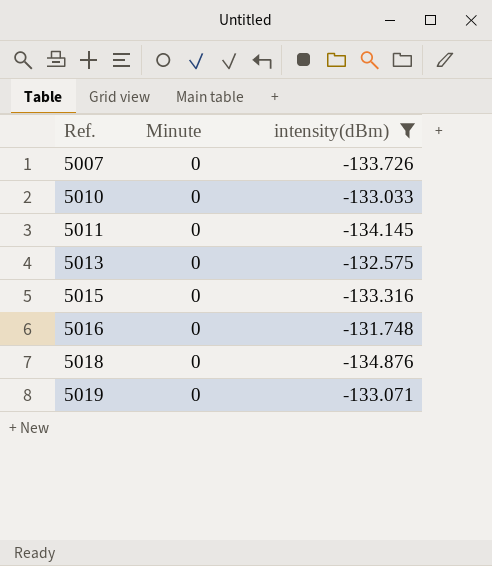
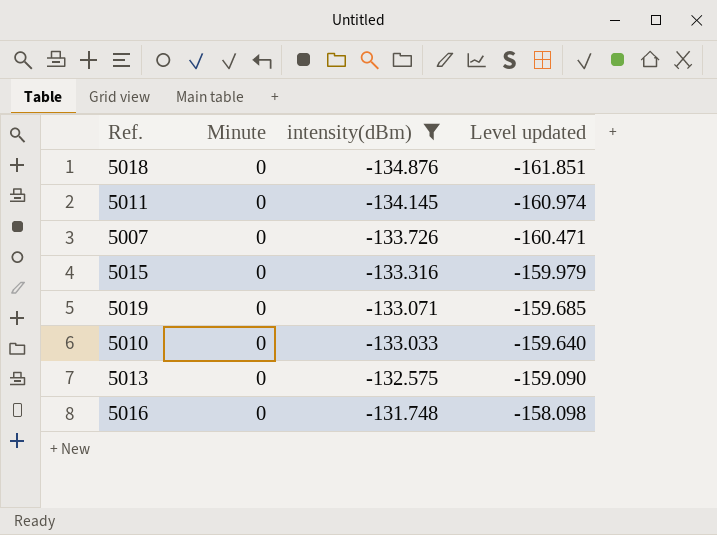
row order: Ref. ascending -> intensity(dBm) ascending
column Level updated | formula: none -> [intensity(dBm)] * 1.2

